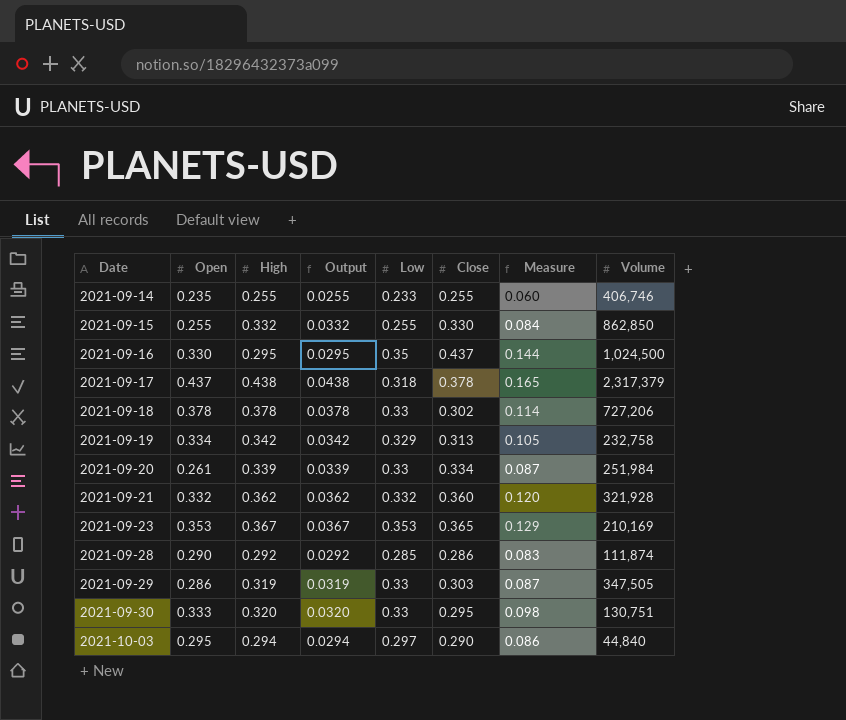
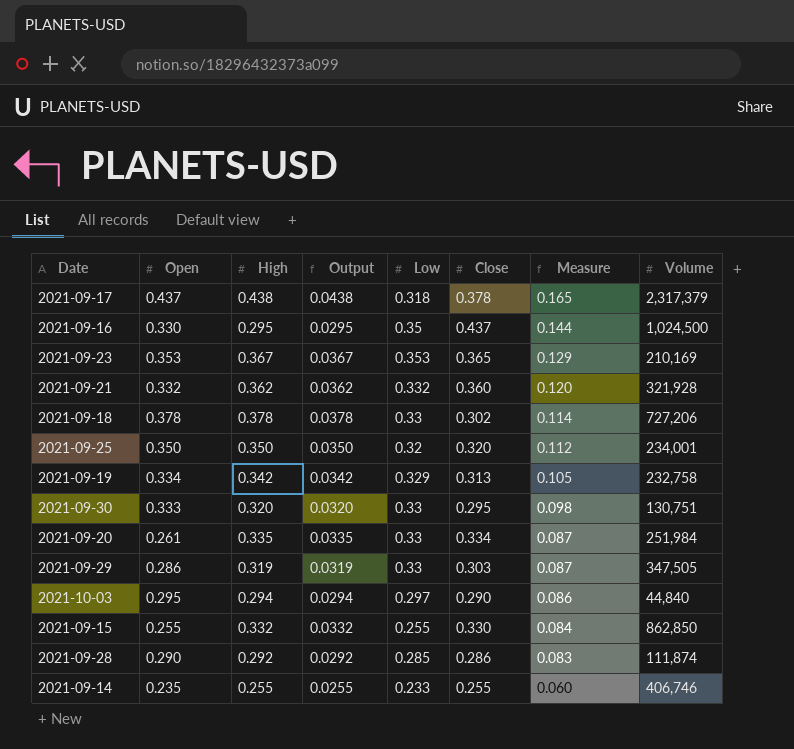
row order: Date ascending -> Measure descending
row 2021-09-25: none -> 0.350 | 0.350 | 0.0350 | 0.32 | 0.320 | 0.112 | 234,001
2021-09-20 | High: 0.339 -> 0.335
2021-09-20 | Output: 0.0339 -> 0.0335

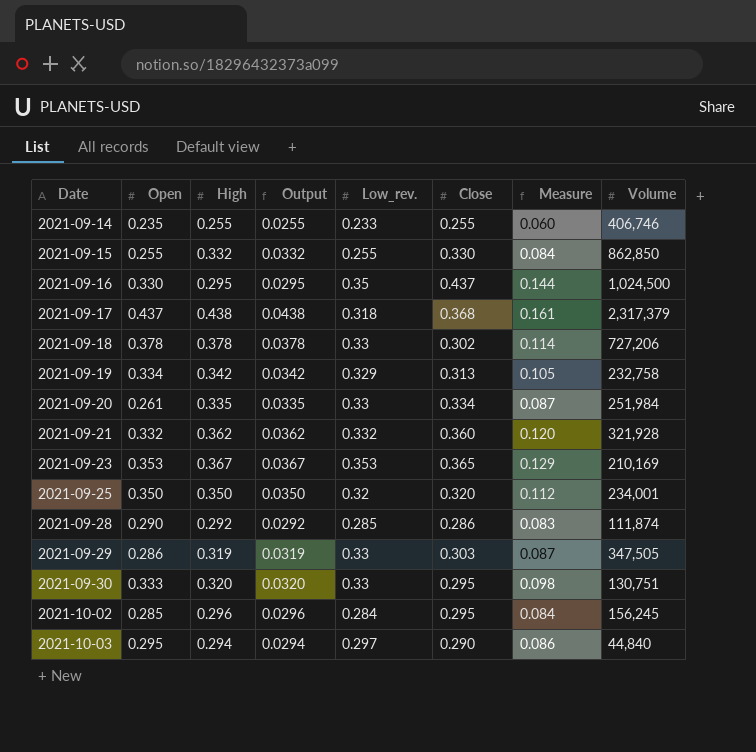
row order: Measure descending -> Date ascending
column name: Low -> Low_rev.
2021-09-17 | Close: 0.378 -> 0.368
2021-09-17 | Measure: 0.165 -> 0.161
row 2021-10-02: none -> 0.285 | 0.296 | 0.0296 | 0.284 | 0.295 | 0.084 | 156,245

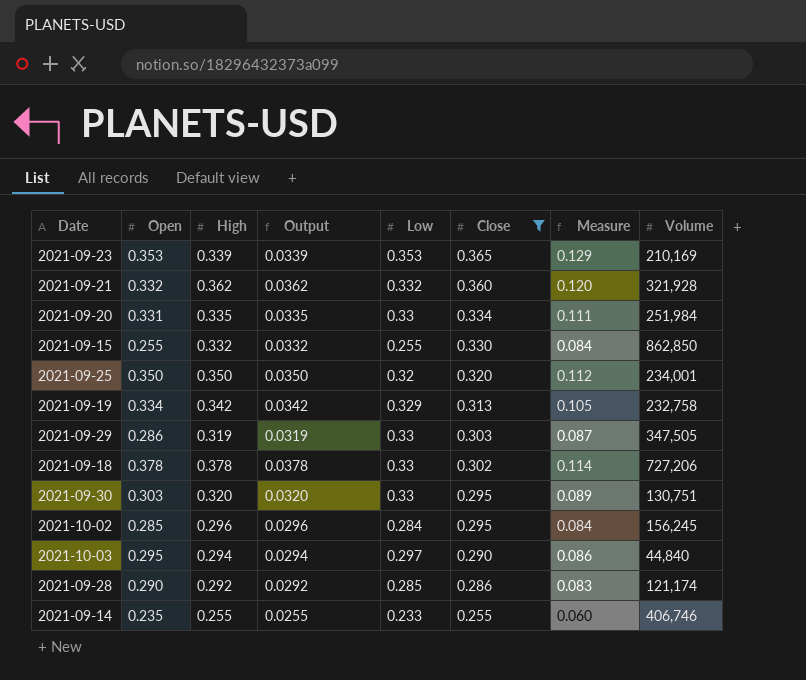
filter: none -> Close <= 0.365
row order: Date ascending -> Close descending
column name: Low_rev. -> Low
2021-09-23 | High: 0.367 -> 0.339
2021-09-23 | Output: 0.0367 -> 0.0339
2021-09-20 | Open: 0.261 -> 0.331
2021-09-20 | Measure: 0.087 -> 0.111
2021-09-30 | Open: 0.333 -> 0.303
2021-09-30 | Measure: 0.098 -> 0.089
2021-09-28 | Volume: 111,874 -> 121,174

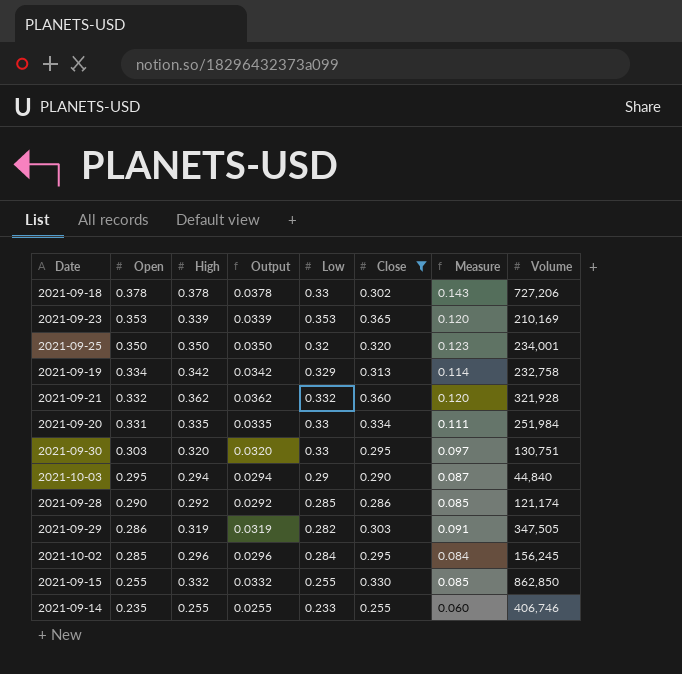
row order: Close descending -> Open descending
column Measure | formula: [Open] * [Close] -> [Open] * [High]
2021-10-03 | Low: 0.297 -> 0.29
2021-09-29 | Low: 0.33 -> 0.282

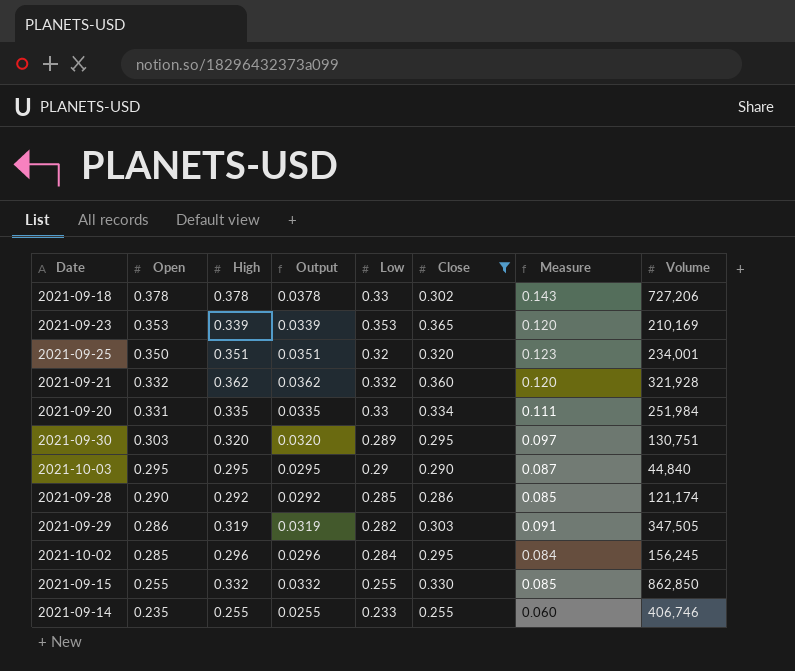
row 2021-09-19: 0.334 | 0.342 | 0.0342 | 0.329 | 0.313 | 0.114 | 232,758 -> none
2021-09-25 | High: 0.350 -> 0.351
2021-09-25 | Output: 0.0350 -> 0.0351
2021-09-30 | Low: 0.33 -> 0.289
2021-10-03 | High: 0.294 -> 0.295
2021-10-03 | Output: 0.0294 -> 0.0295

